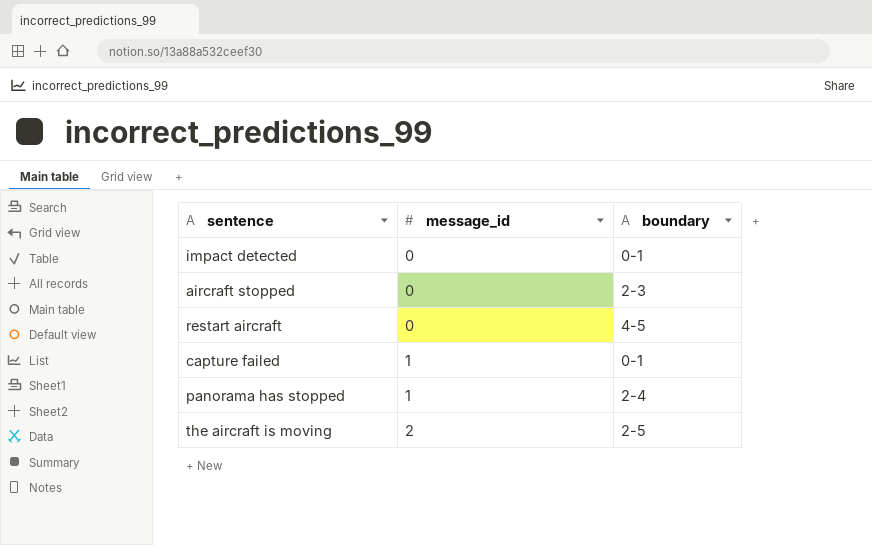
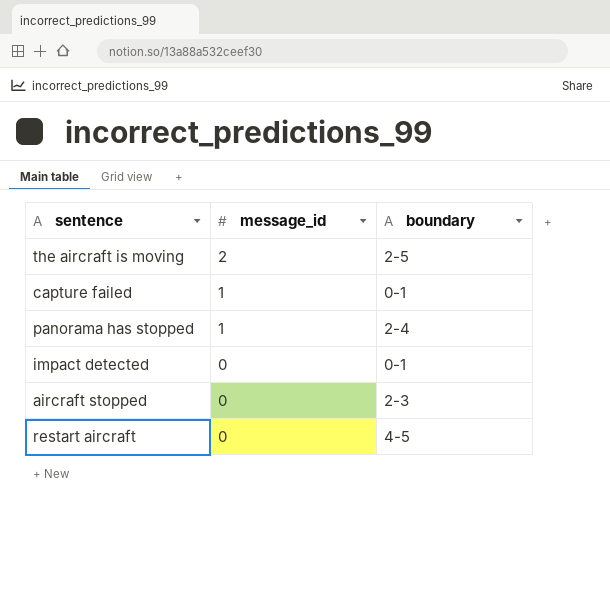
row order: message_id ascending -> message_id descending

